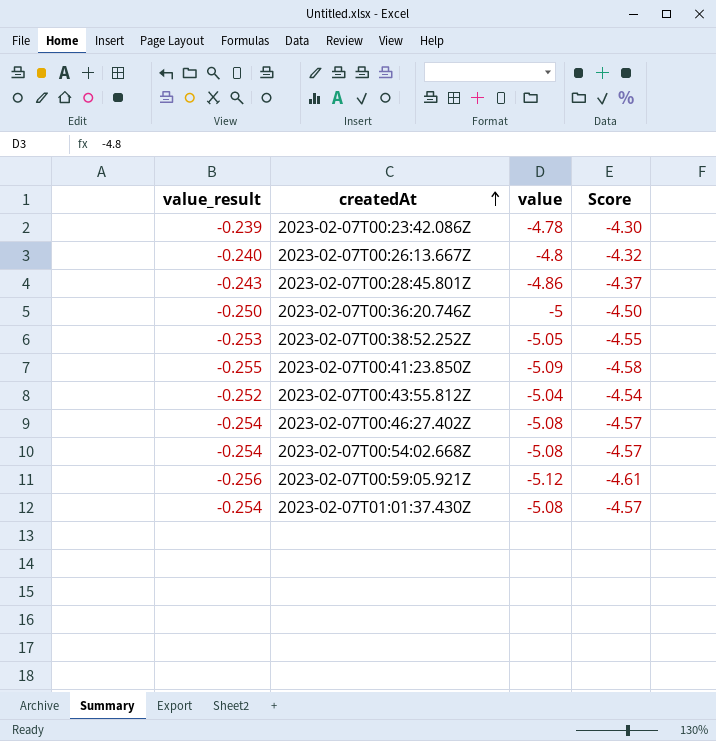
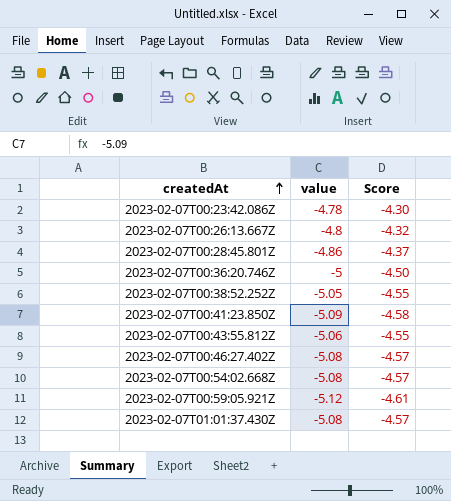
column value_result | formula: [value] * 0.05 -> none
2023-02-07T00:43:55.812Z | value: -5.04 -> -5.06
2023-02-07T00:43:55.812Z | Score: -4.54 -> -4.55

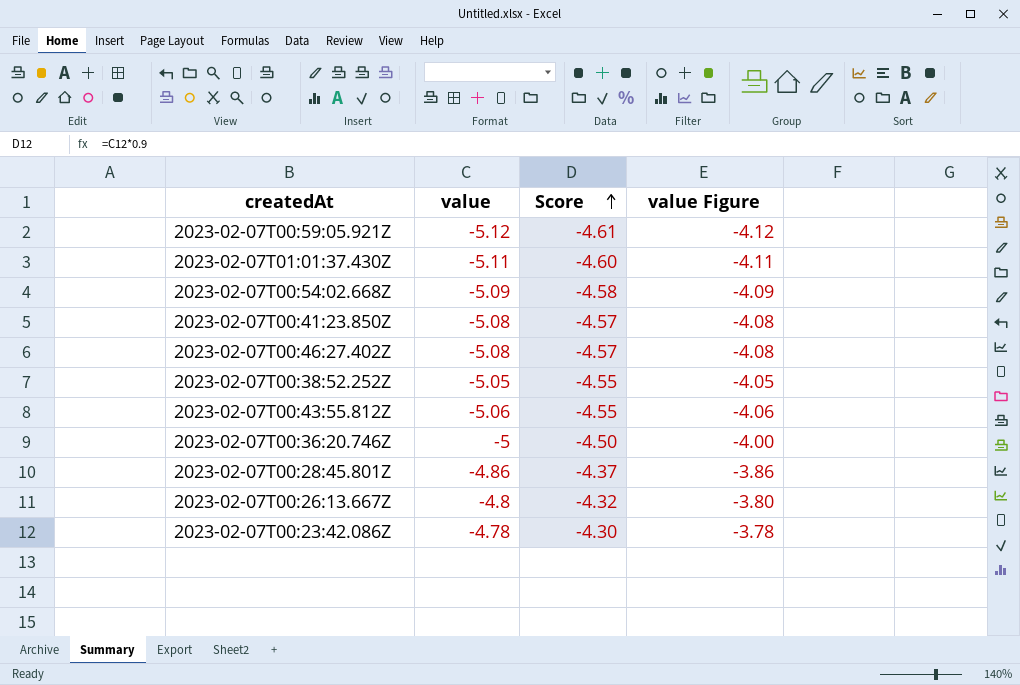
row order: createdAt ascending -> Score ascending
column value Figure | formula: none -> [value] + 1
2023-02-07T01:01:37.430Z | value: -5.08 -> -5.11
2023-02-07T01:01:37.430Z | Score: -4.57 -> -4.60
2023-02-07T00:54:02.668Z | value: -5.08 -> -5.09
2023-02-07T00:54:02.668Z | Score: -4.57 -> -4.58
2023-02-07T00:41:23.850Z | value: -5.09 -> -5.08
2023-02-07T00:41:23.850Z | Score: -4.58 -> -4.57

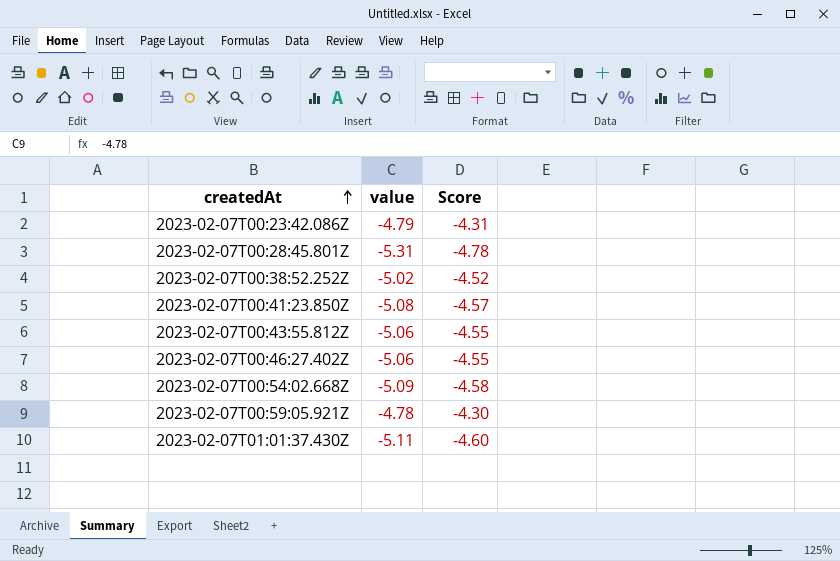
row order: Score ascending -> createdAt ascending
column value Figure | formula: [value] + 1 -> none
row 2023-02-07T00:36:20.746Z: -5 | -4.50 | -4.00 -> none
row 2023-02-07T00:26:13.667Z: -4.8 | -4.32 | -3.80 -> none
2023-02-07T00:23:42.086Z | value: -4.78 -> -4.79
2023-02-07T00:23:42.086Z | Score: -4.30 -> -4.31
2023-02-07T00:28:45.801Z | value: -4.86 -> -5.31
2023-02-07T00:28:45.801Z | Score: -4.37 -> -4.78
2023-02-07T00:38:52.252Z | value: -5.05 -> -5.02
2023-02-07T00:38:52.252Z | Score: -4.55 -> -4.52
2023-02-07T00:46:27.402Z | value: -5.08 -> -5.06
2023-02-07T00:46:27.402Z | Score: -4.57 -> -4.55
2023-02-07T00:59:05.921Z | value: -5.12 -> -4.78
2023-02-07T00:59:05.921Z | Score: -4.61 -> -4.30

